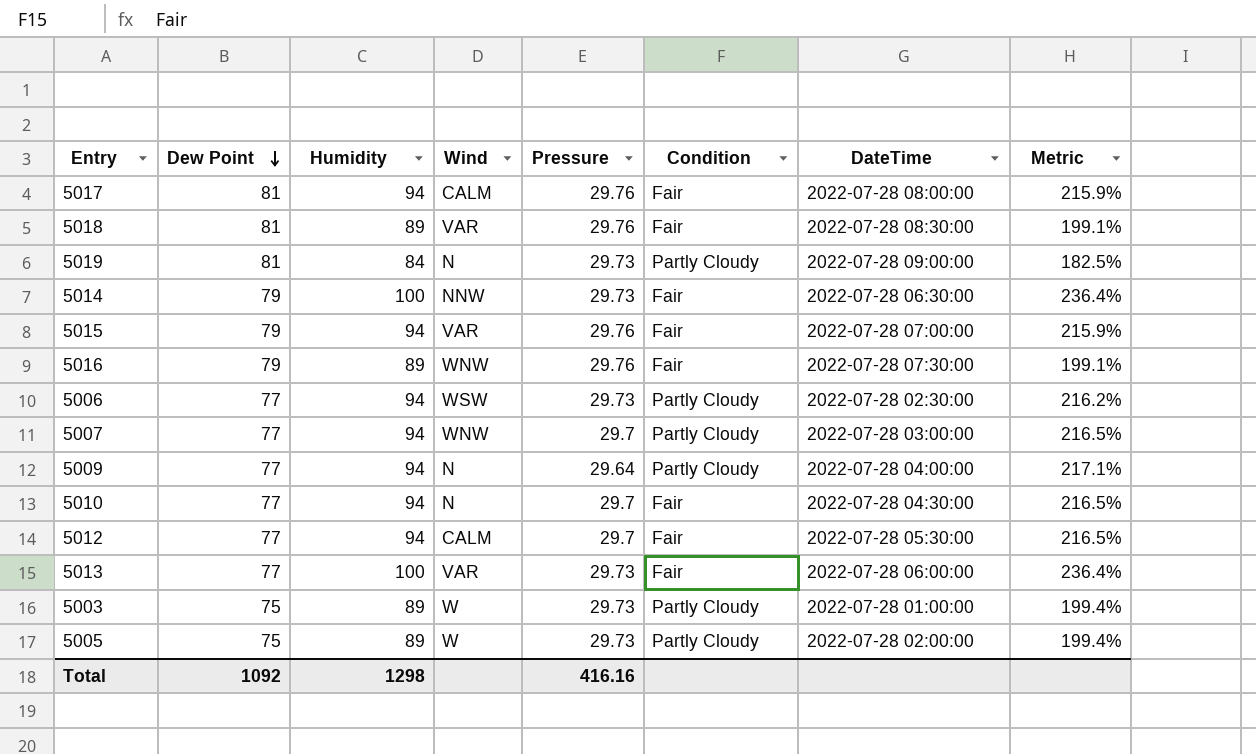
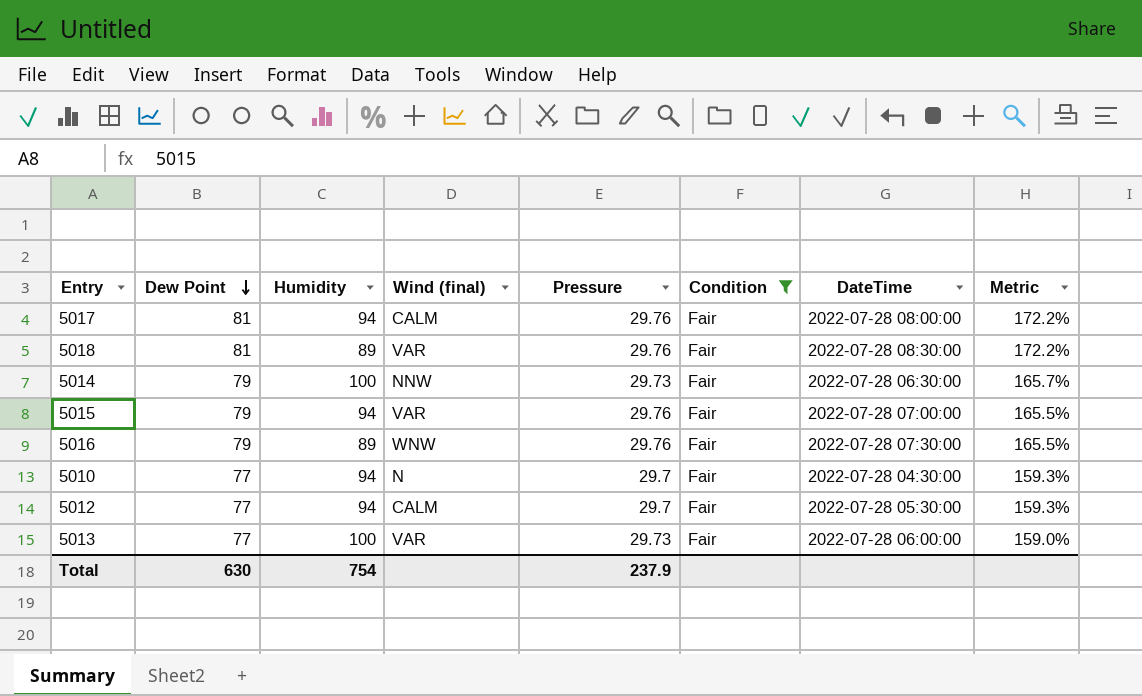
filter: none -> Condition = Fair
column name: Wind -> Wind (final)
column Metric | formula: ([Humidity] - [Pressure]) / [Pressure] -> ([Dew Point] - [Pressure]) / [Pressure]
Total | Dew Point: 1092 -> 630
Total | Humidity: 1298 -> 754
Total | Pressure: 416.16 -> 237.9

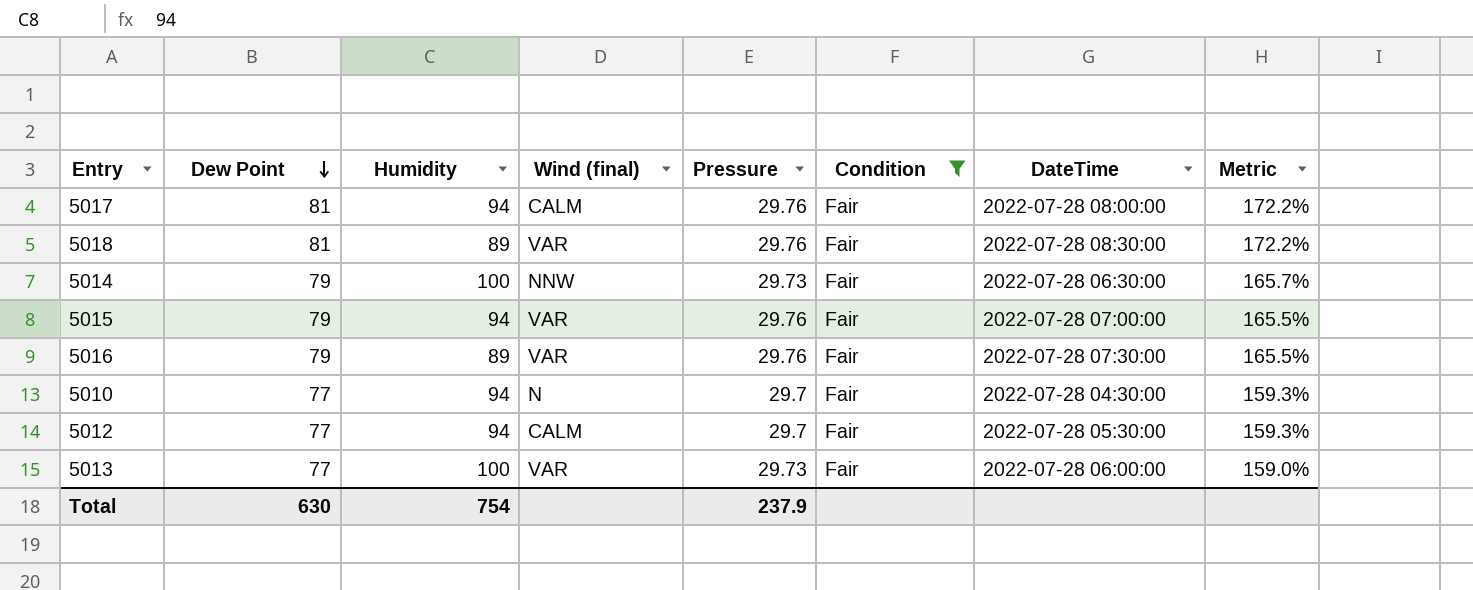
5016 | Wind (final): WNW -> VAR

